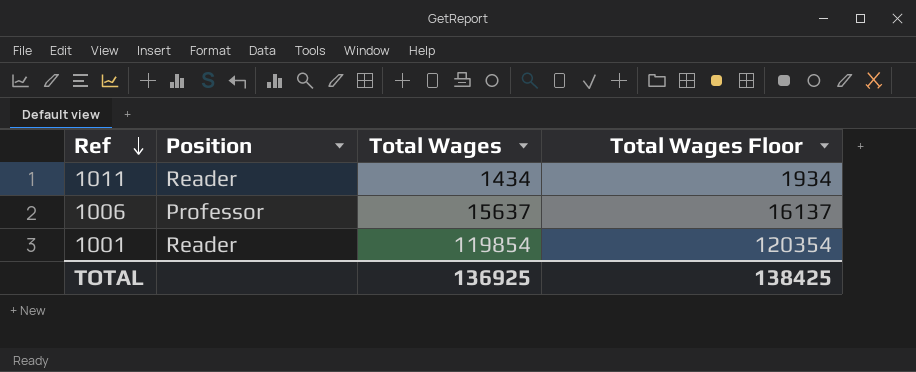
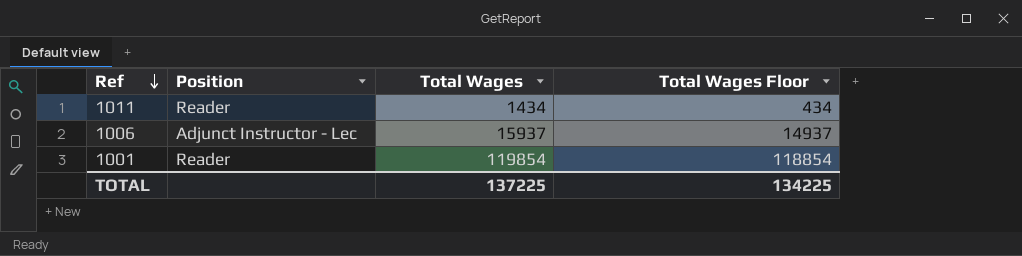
column Total Wages Floor | formula: [Total Wages] + 500 -> [Total Wages] - 1000
1006 | Position: Professor -> Adjunct Instructor - Lec
1006 | Total Wages: 15637 -> 15937
TOTAL | Total Wages: 136925 -> 137225
TOTAL | Total Wages Floor: 138425 -> 134225

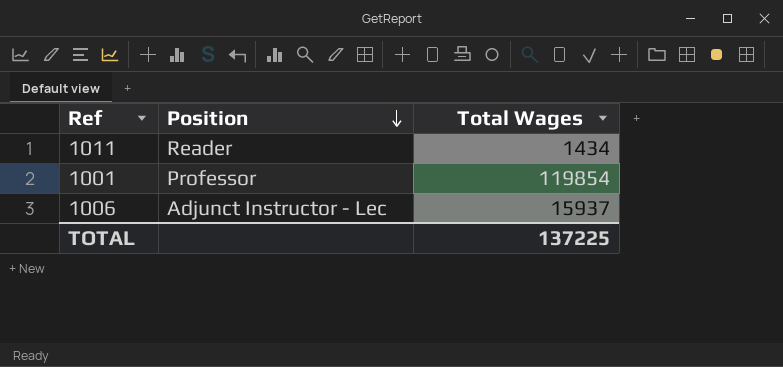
row order: Ref descending -> Position descending
column Total Wages Floor | formula: [Total Wages] - 1000 -> none
1001 | Position: Reader -> Professor

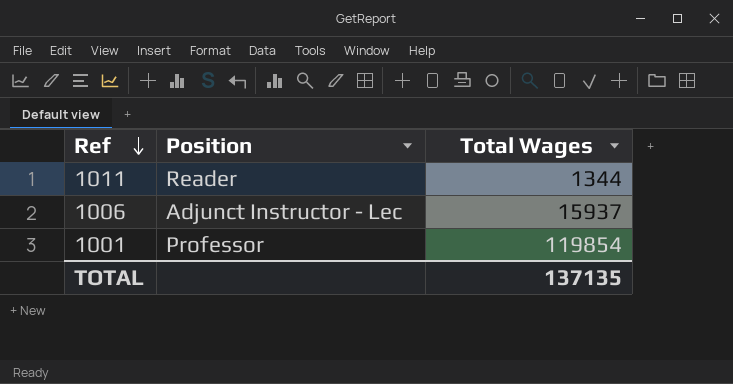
row order: Position descending -> Ref descending
1011 | Total Wages: 1434 -> 1344
TOTAL | Total Wages: 137225 -> 137135

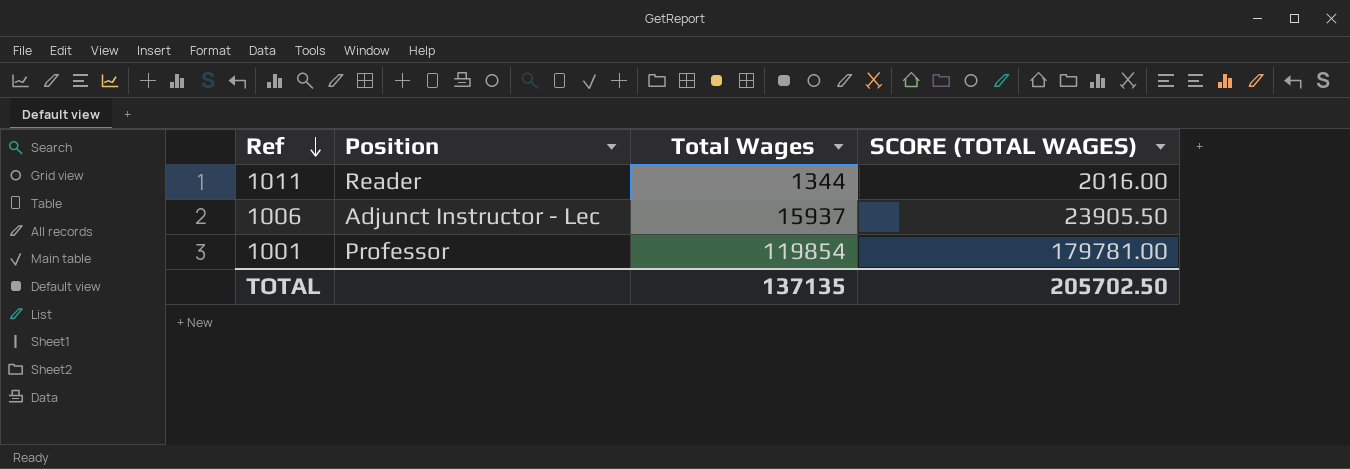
column SCORE (TOTAL WAGES) | formula: none -> [Total Wages] * 1.5

